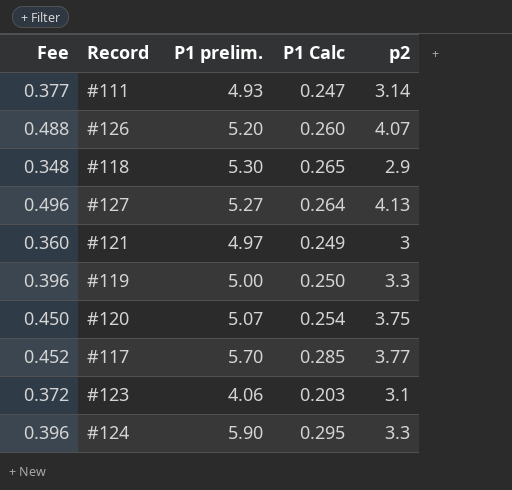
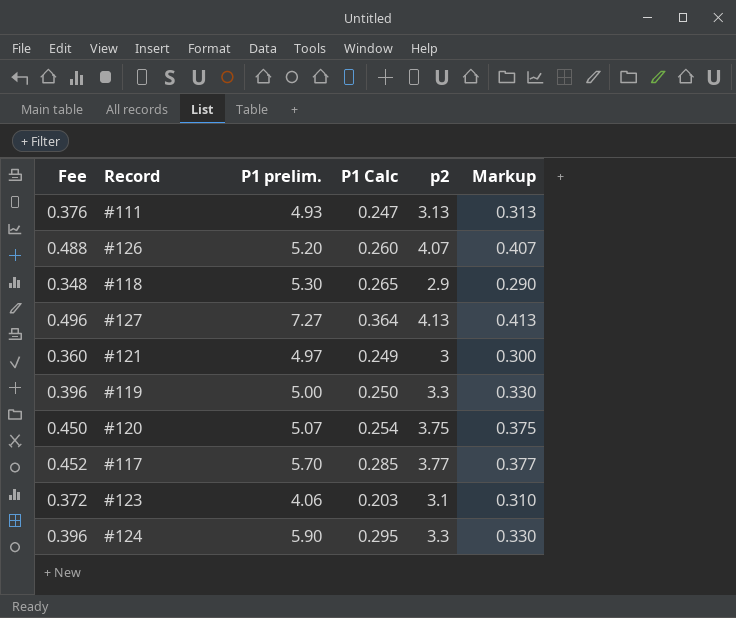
column Markup | formula: none -> [p2] * 0.1
#111 | Fee: 0.377 -> 0.376
#111 | p2: 3.14 -> 3.13
#127 | P1 prelim.: 5.27 -> 7.27
#127 | P1 Calc: 0.264 -> 0.364

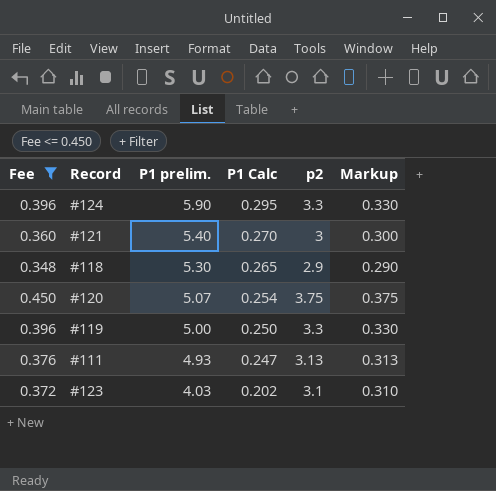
filter: none -> Fee <= 0.450
row order: none -> P1 prelim. descending
#121 | P1 prelim.: 4.97 -> 5.40
#121 | P1 Calc: 0.249 -> 0.270
#123 | P1 prelim.: 4.06 -> 4.03
#123 | P1 Calc: 0.203 -> 0.202

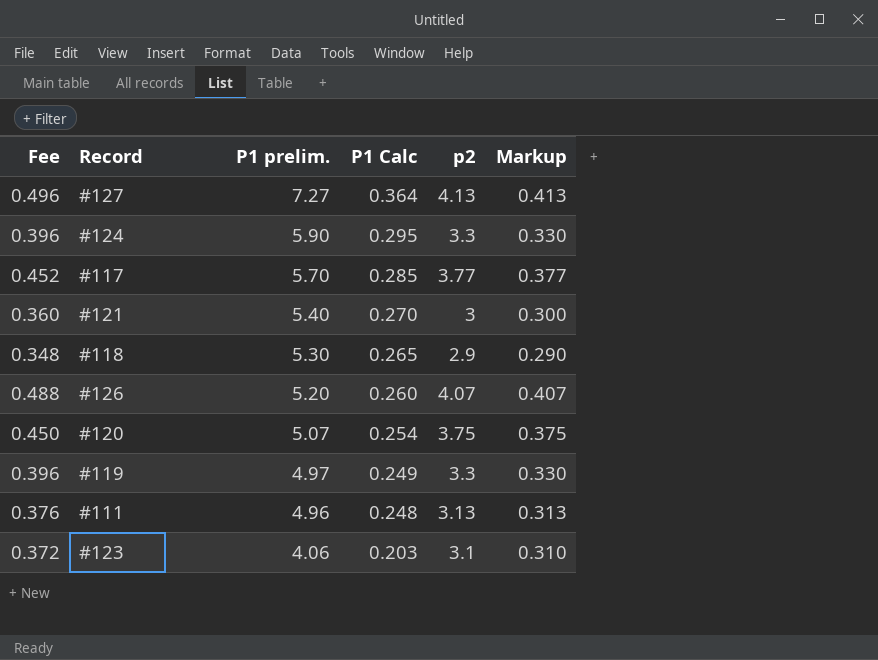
filter: Fee <= 0.450 -> none
#119 | P1 prelim.: 5.00 -> 4.97
#119 | P1 Calc: 0.250 -> 0.249
#111 | P1 prelim.: 4.93 -> 4.96
#111 | P1 Calc: 0.247 -> 0.248
#123 | P1 prelim.: 4.03 -> 4.06
#123 | P1 Calc: 0.202 -> 0.203

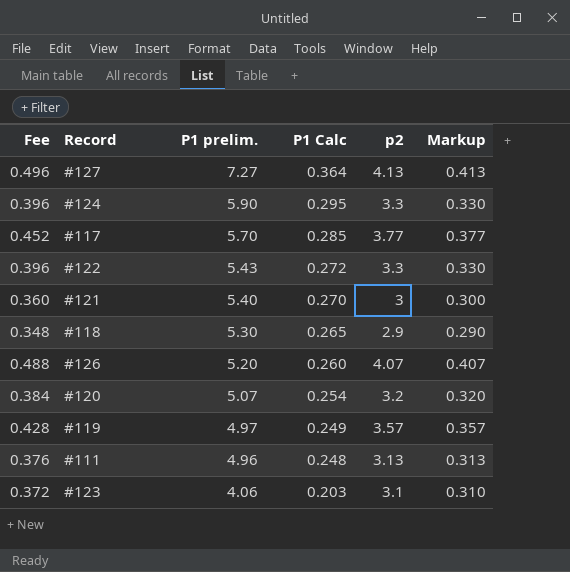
row #122: none -> 0.396 | 5.43 | 0.272 | 3.3 | 0.330
#120 | Fee: 0.450 -> 0.384
#120 | p2: 3.75 -> 3.2
#120 | Markup: 0.375 -> 0.320
#119 | Fee: 0.396 -> 0.428
#119 | p2: 3.3 -> 3.57
#119 | Markup: 0.330 -> 0.357

